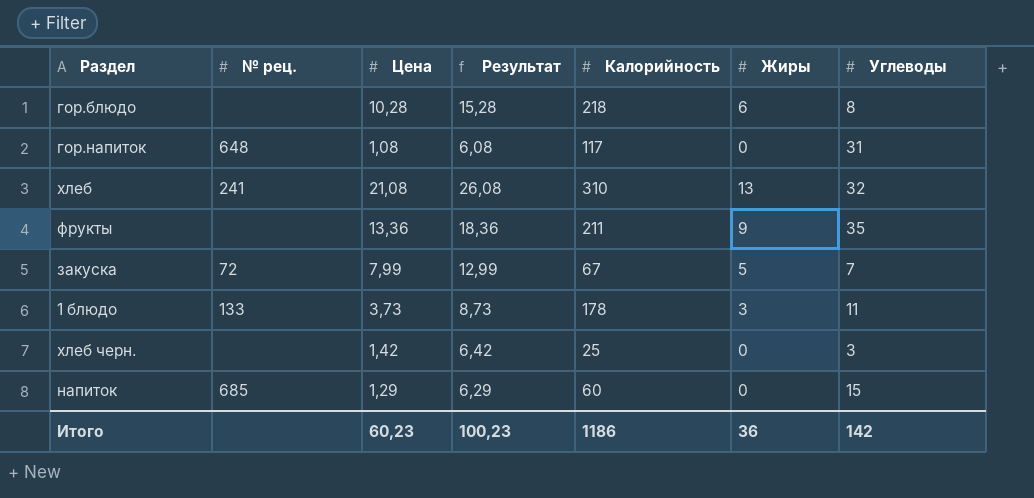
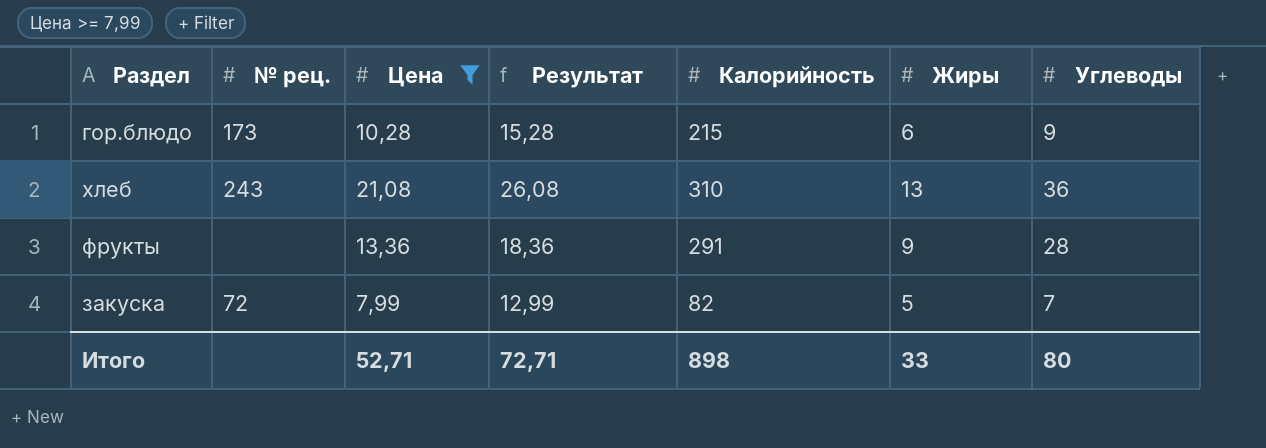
filter: none -> Цена >= 7,99
гор.блюдо | № рец.: none -> 173
гор.блюдо | Калорийность: 218 -> 215
гор.блюдо | Углеводы: 8 -> 9
хлеб | № рец.: 241 -> 243
хлеб | Углеводы: 32 -> 36
фрукты | Калорийность: 211 -> 291
фрукты | Углеводы: 35 -> 28
закуска | Калорийность: 67 -> 82
Итого | Цена: 60,23 -> 52,71
Итого | Результат: 100,23 -> 72,71
Итого | Калорийность: 1186 -> 898
Итого | Жиры: 36 -> 33
Итого | Углеводы: 142 -> 80

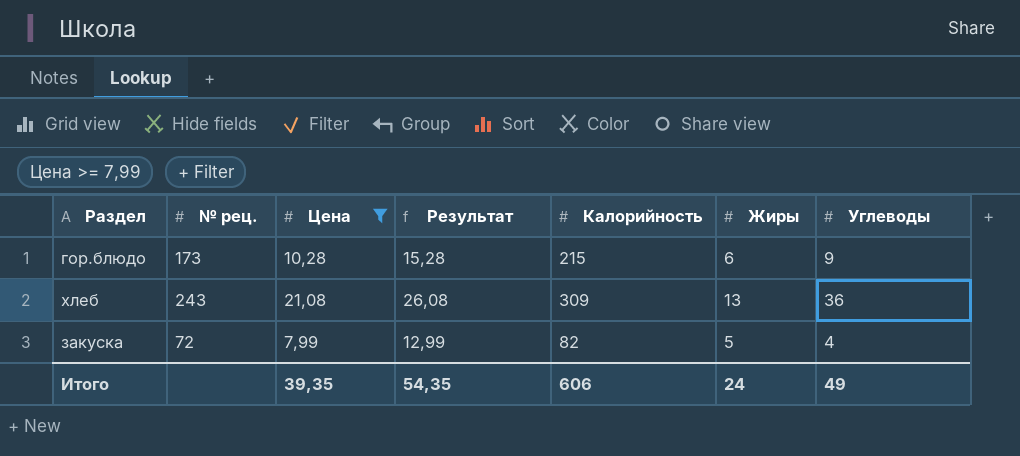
row фрукты: none | 13,36 | 18,36 | 291 | 9 | 28 -> none
хлеб | Калорийность: 310 -> 309
закуска | Углеводы: 7 -> 4
Итого | Цена: 52,71 -> 39,35
Итого | Результат: 72,71 -> 54,35
Итого | Калорийность: 898 -> 606
Итого | Жиры: 33 -> 24
Итого | Углеводы: 80 -> 49

